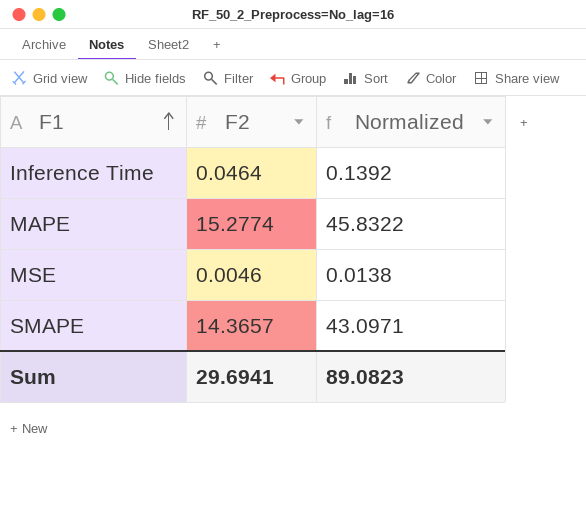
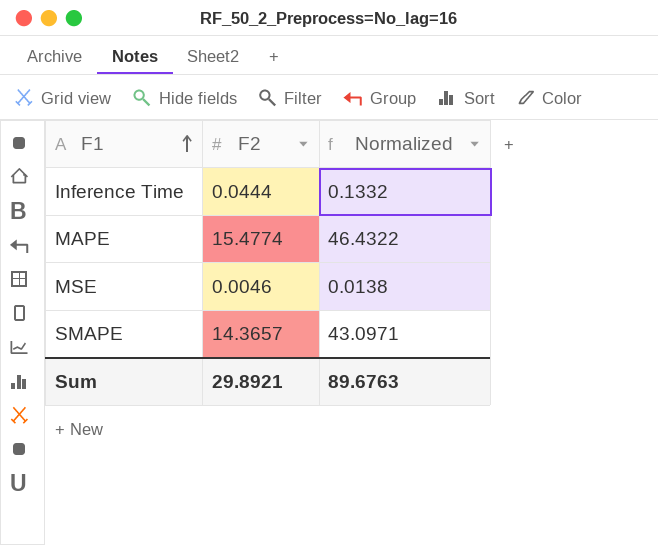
Inference Time | F2: 0.0464 -> 0.0444
Inference Time | Normalized: 0.1392 -> 0.1332
MAPE | F2: 15.2774 -> 15.4774
MAPE | Normalized: 45.8322 -> 46.4322
Sum | F2: 29.6941 -> 29.8921
Sum | Normalized: 89.0823 -> 89.6763

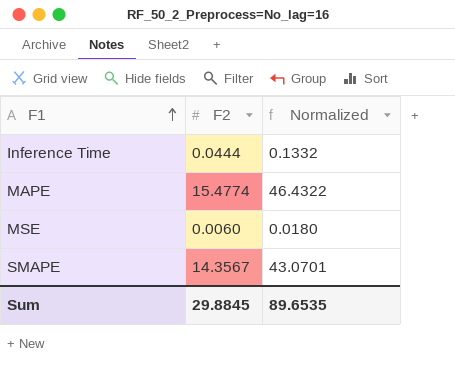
MSE | F2: 0.0046 -> 0.0060
MSE | Normalized: 0.0138 -> 0.0180
SMAPE | F2: 14.3657 -> 14.3567
SMAPE | Normalized: 43.0971 -> 43.0701
Sum | F2: 29.8921 -> 29.8845
Sum | Normalized: 89.6763 -> 89.6535

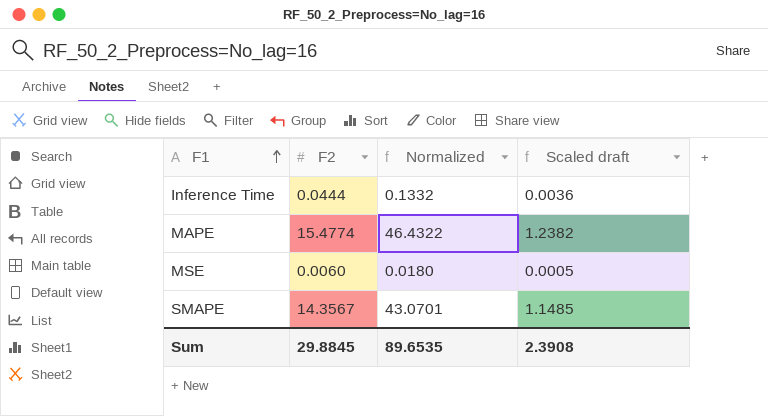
column Scaled draft | formula: none -> [F2] * 0.08

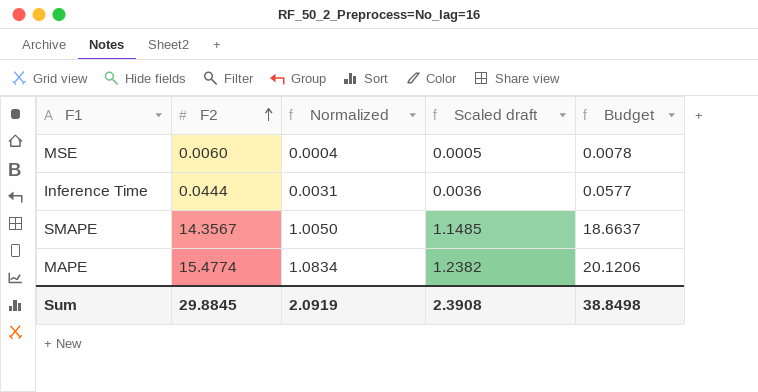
row order: F1 ascending -> F2 ascending
column Normalized | formula: [F2] * 3 -> [F2] * 0.07
column Budget | formula: none -> [F2] * 1.3
Sum | Normalized: 89.6535 -> 2.0919

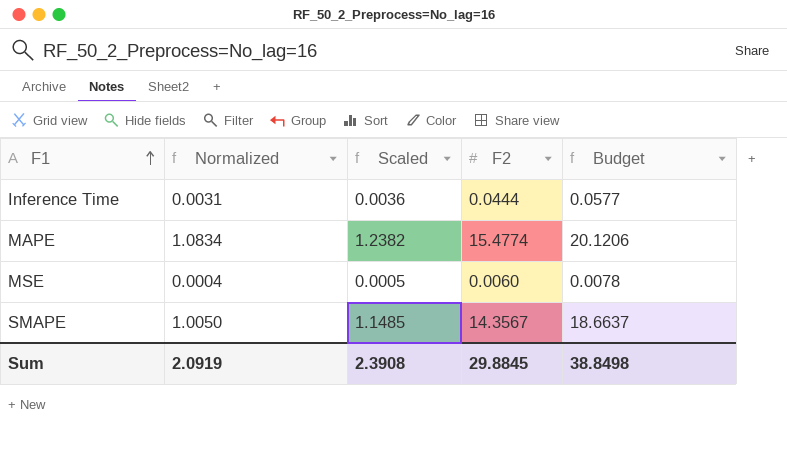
row order: F2 ascending -> F1 ascending
column name: Scaled draft -> Scaled
column F2 | position: 2 -> 4

